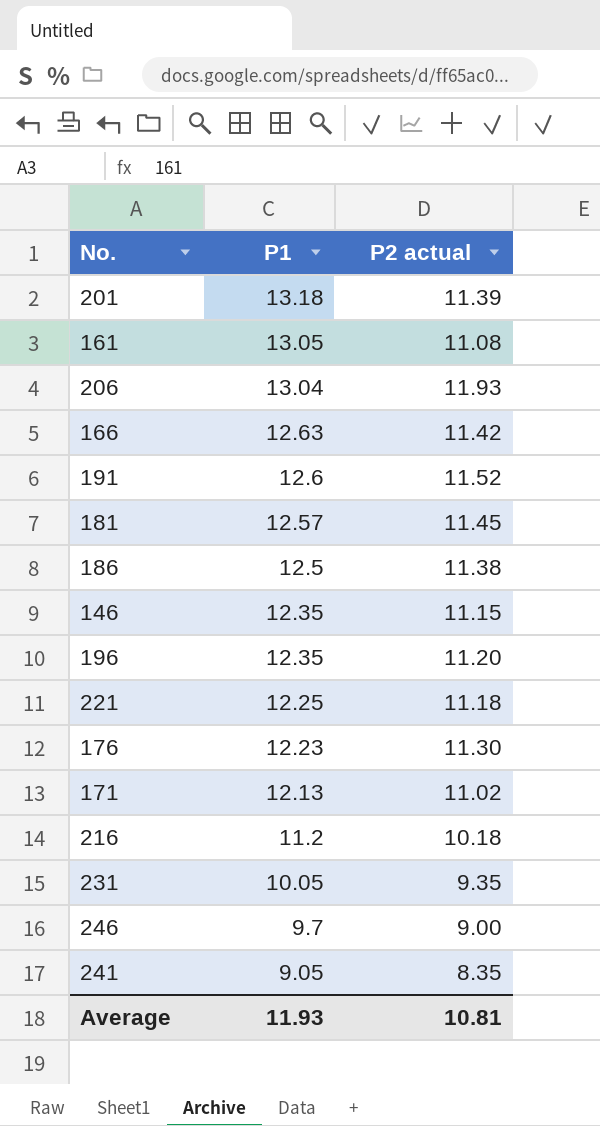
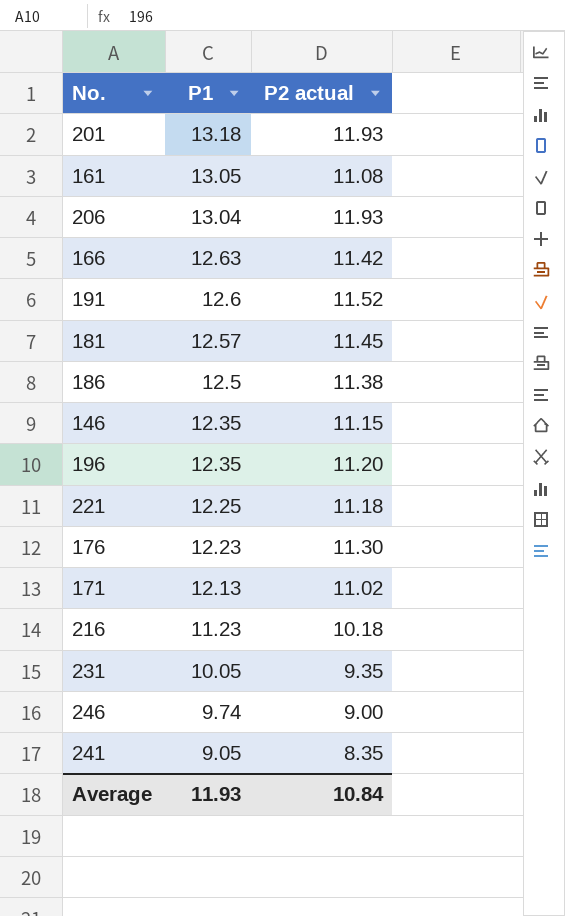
201 | P2 actual: 11.39 -> 11.93
216 | P1: 11.2 -> 11.23
246 | P1: 9.7 -> 9.74
Average | P2 actual: 10.81 -> 10.84

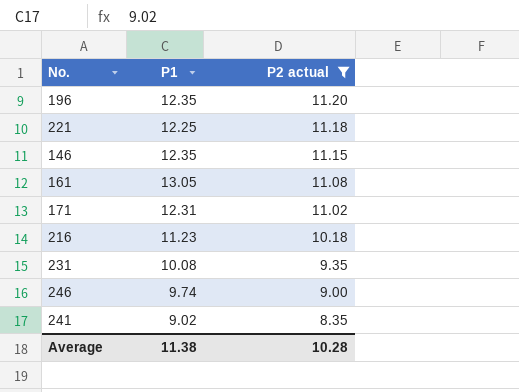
filter: none -> P2 actual <= 11.20
row order: P1 descending -> P2 actual descending
171 | P1: 12.13 -> 12.31
231 | P1: 10.05 -> 10.08
241 | P1: 9.05 -> 9.02
Average | P1: 11.93 -> 11.38
Average | P2 actual: 10.84 -> 10.28

